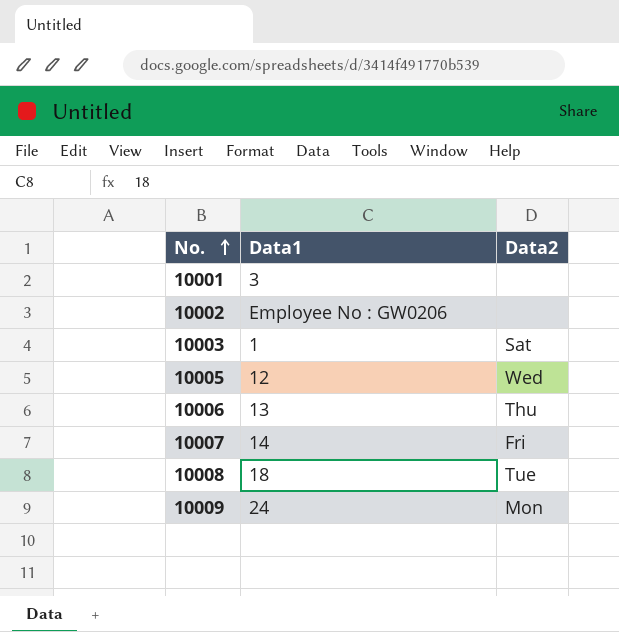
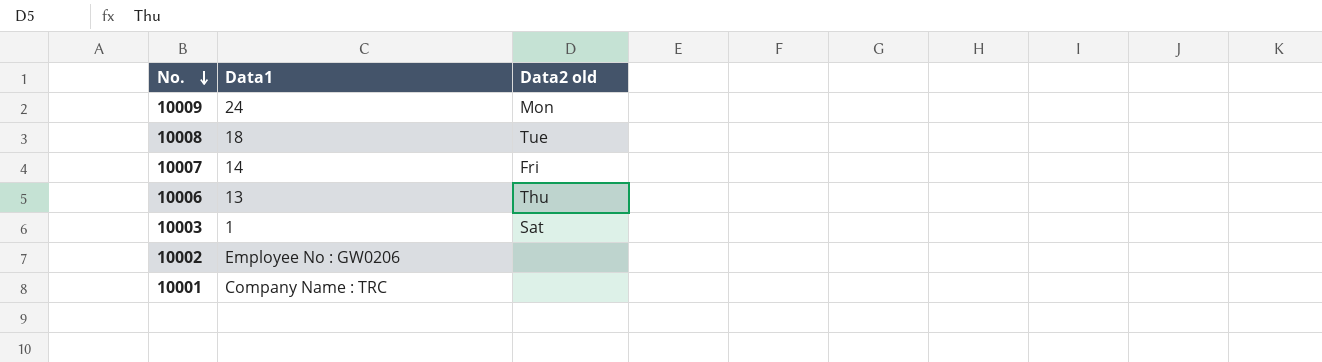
row order: No. ascending -> No. descending
column name: Data2 -> Data2 old
row 10005: 12 | Wed -> none
10001 | Data1: 3 -> Company Name : TRC

